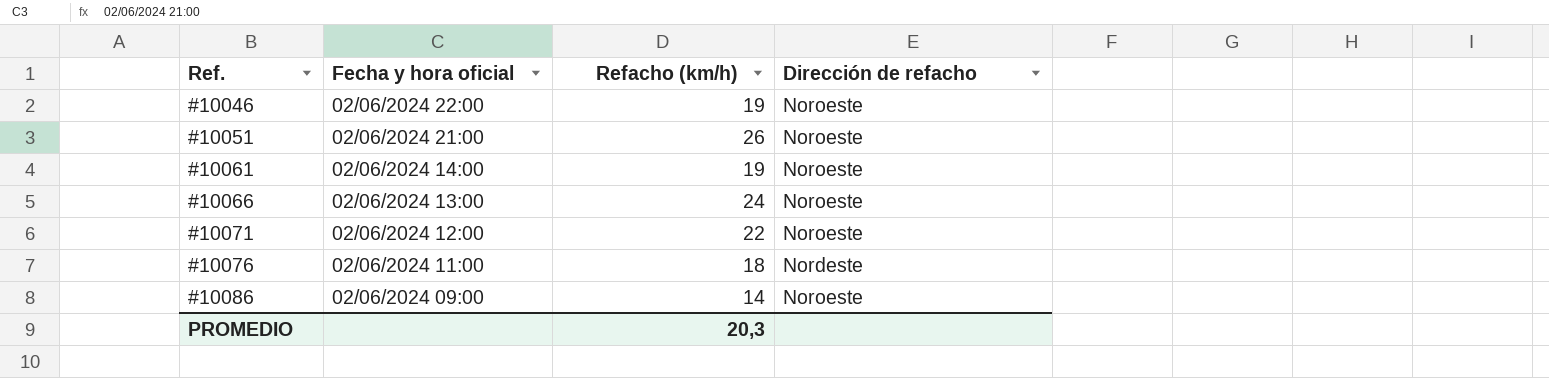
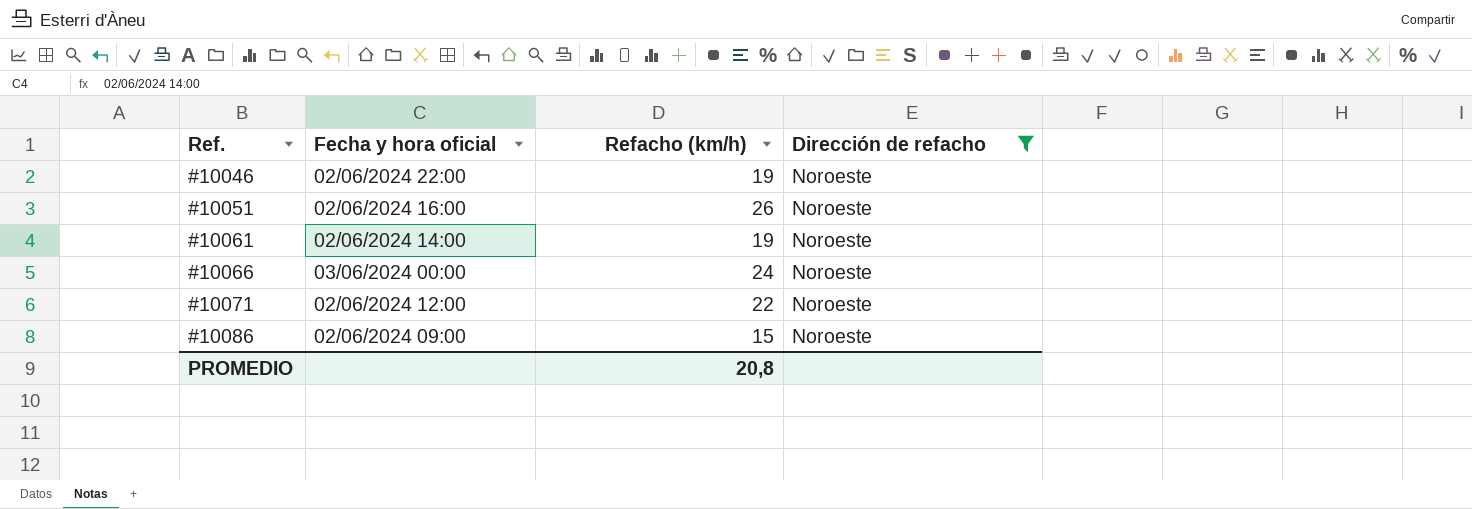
filter: none -> Dirección de refacho = Noroeste
#10051 | Fecha y hora oficial: 02/06/2024 21:00 -> 02/06/2024 16:00
#10066 | Fecha y hora oficial: 02/06/2024 13:00 -> 03/06/2024 00:00
#10086 | Refacho (km/h): 14 -> 15
PROMEDIO | Refacho (km/h): 20,3 -> 20,8

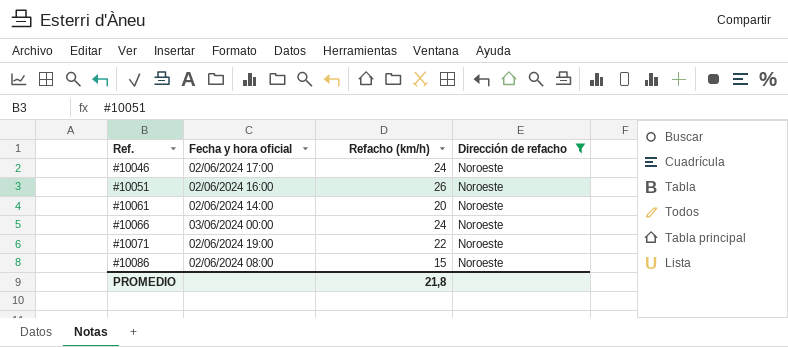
#10046 | Fecha y hora oficial: 02/06/2024 22:00 -> 02/06/2024 17:00
#10046 | Refacho (km/h): 19 -> 24
#10061 | Refacho (km/h): 19 -> 20
#10071 | Fecha y hora oficial: 02/06/2024 12:00 -> 02/06/2024 19:00
#10086 | Fecha y hora oficial: 02/06/2024 09:00 -> 02/06/2024 08:00
PROMEDIO | Refacho (km/h): 20,8 -> 21,8

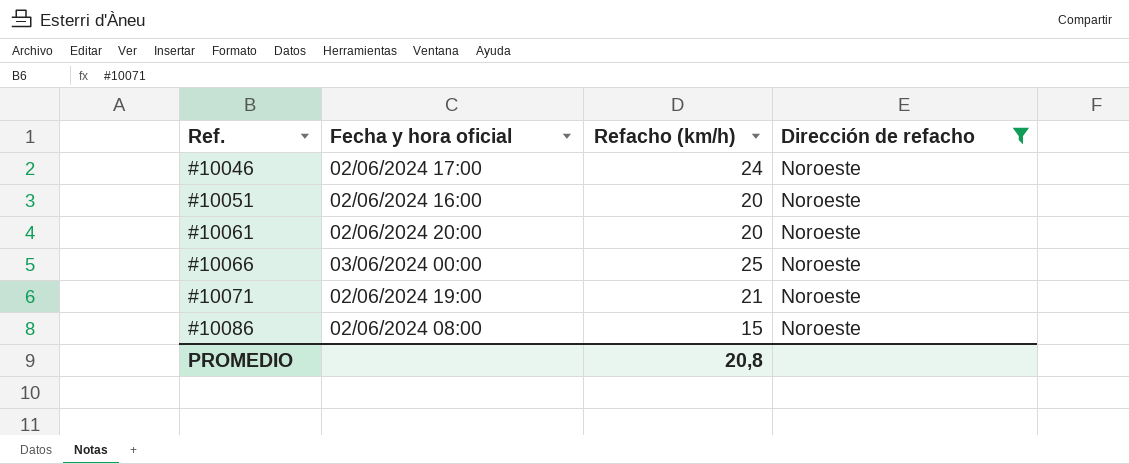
#10051 | Refacho (km/h): 26 -> 20
#10061 | Fecha y hora oficial: 02/06/2024 14:00 -> 02/06/2024 20:00
#10066 | Refacho (km/h): 24 -> 25
#10071 | Refacho (km/h): 22 -> 21
PROMEDIO | Refacho (km/h): 21,8 -> 20,8

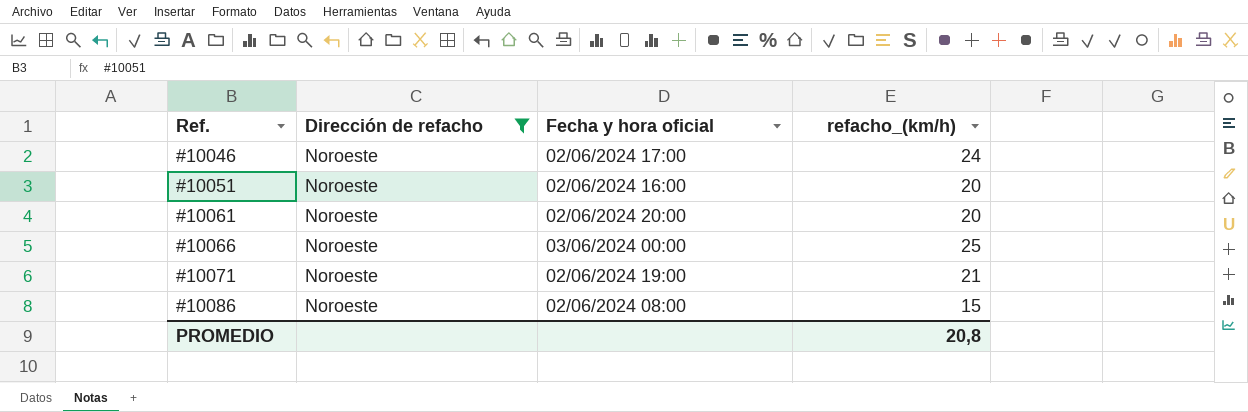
column Dirección de refacho | position: 4 -> 2
column name: Refacho (km/h) -> refacho_(km/h)

